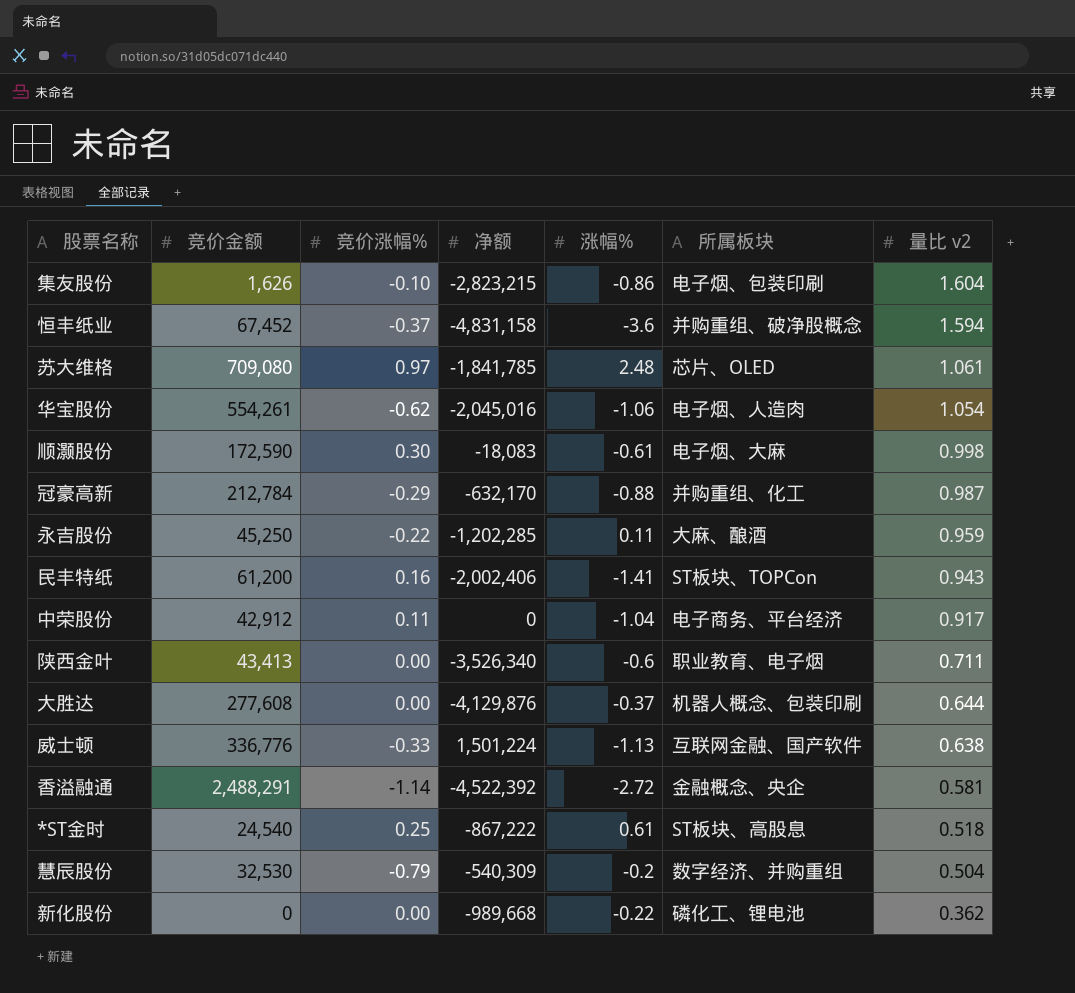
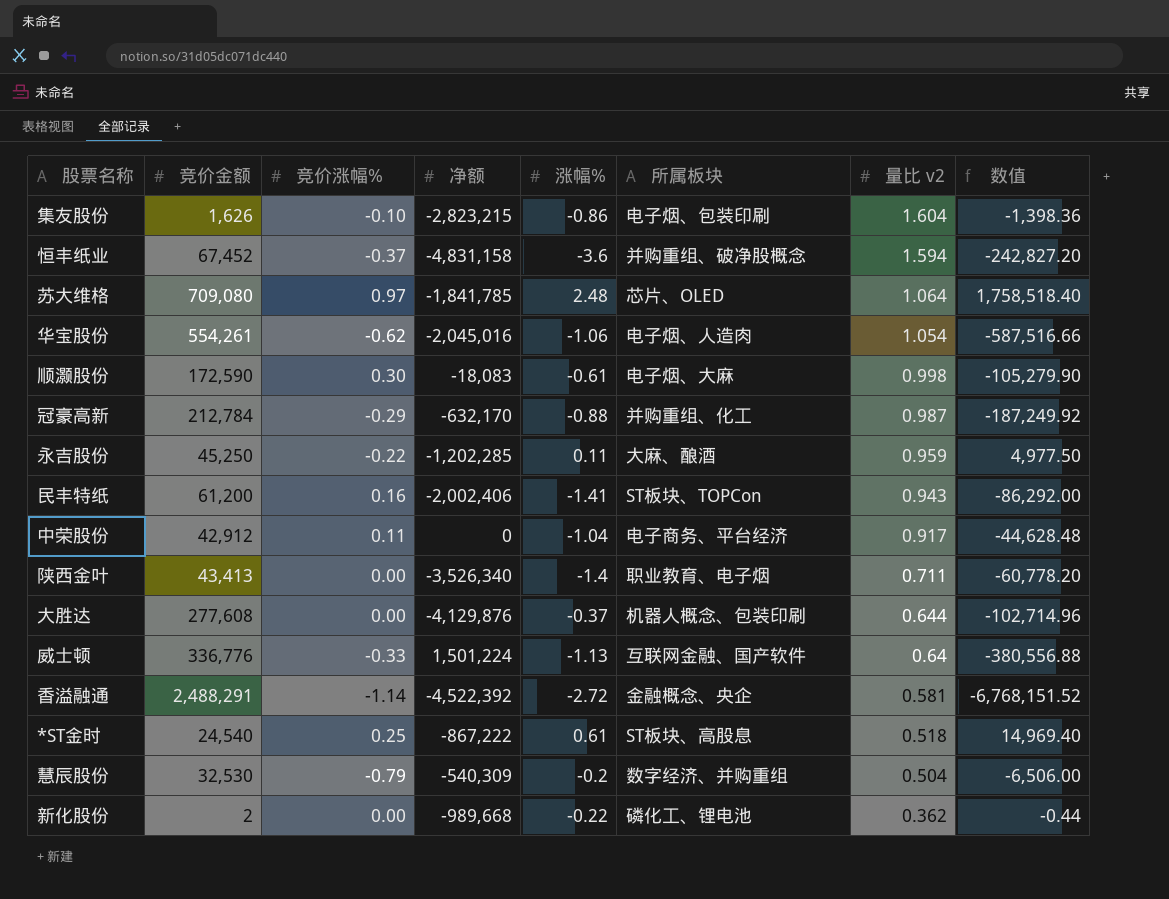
column 数值 | formula: none -> [竞价金额] * [涨幅%]
苏大维格 | 量比 v2: 1.061 -> 1.064
陕西金叶 | 涨幅%: -0.6 -> -1.4
威士顿 | 量比 v2: 0.638 -> 0.64
新化股份 | 竞价金额: 0 -> 2

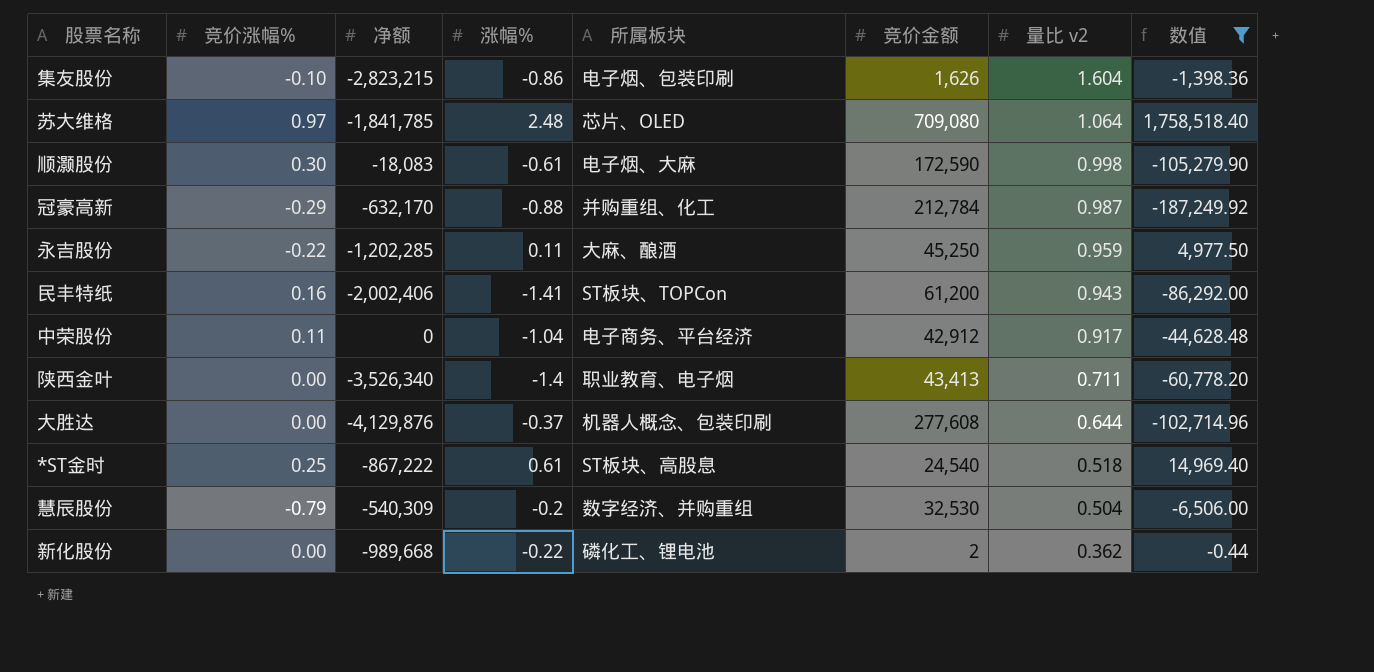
filter: none -> 数值 >= -187,249.92
column 竞价金额 | position: 2 -> 6

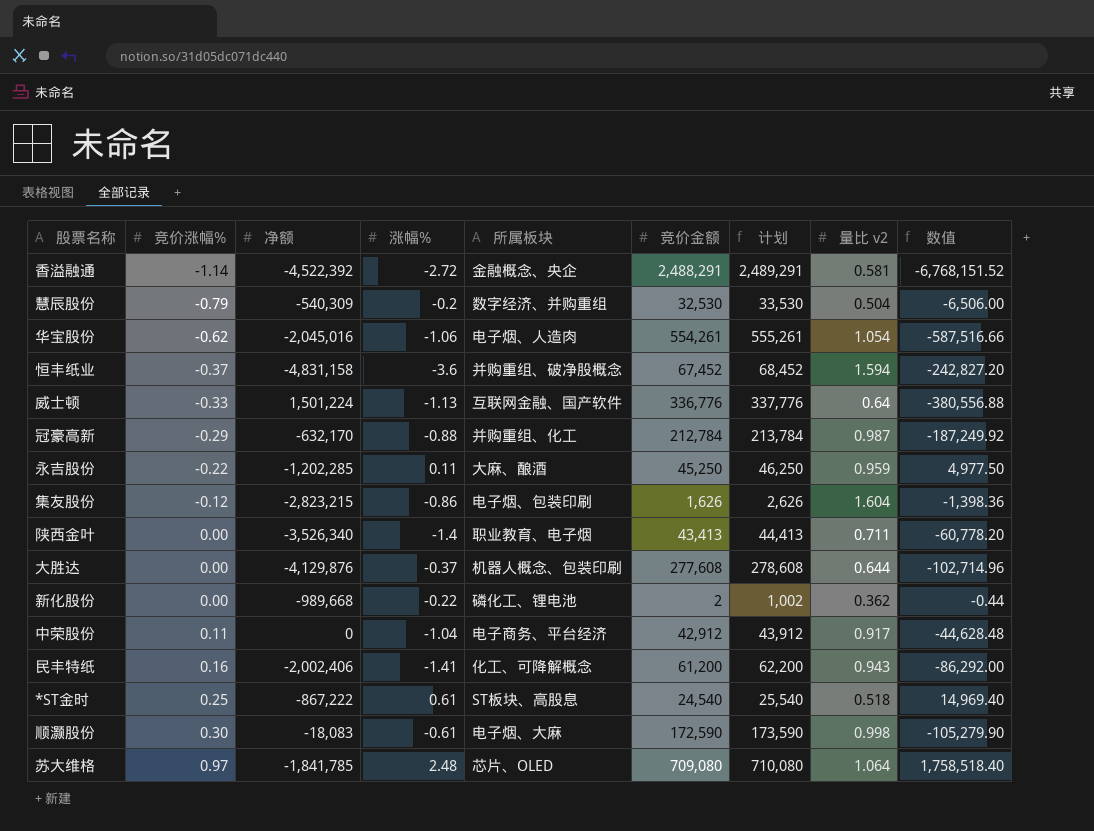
filter: 数值 >= -187,249.92 -> none
row order: 量比 v2 descending -> 竞价涨幅% ascending
column 计划 | formula: none -> [竞价金额] + 1000
集友股份 | 竞价涨幅%: -0.10 -> -0.12
民丰特纸 | 所属板块: ST板块、TOPCon -> 化工、可降解概念

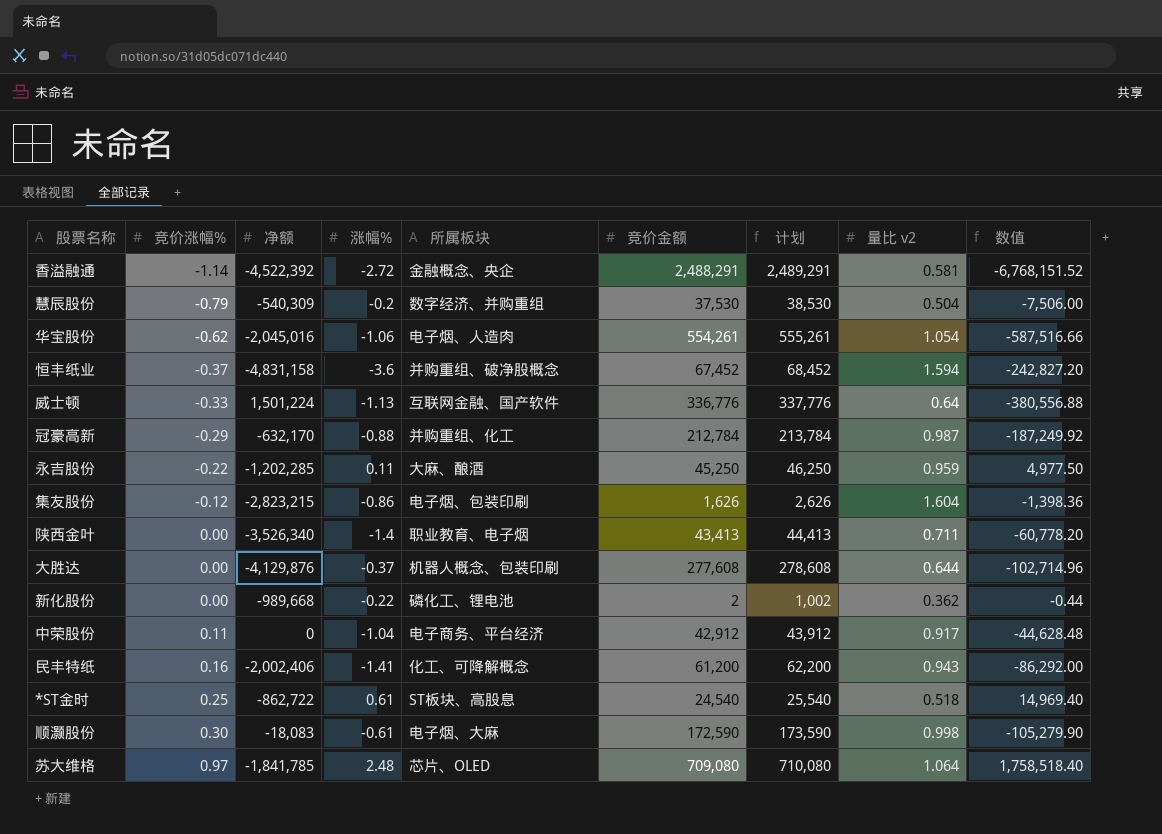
慧辰股份 | 竞价金额: 32,530 -> 37,530
慧辰股份 | 计划: 33,530 -> 38,530
慧辰股份 | 数值: -6,506.00 -> -7,506.00
*ST金时 | 净额: -867,222 -> -862,722

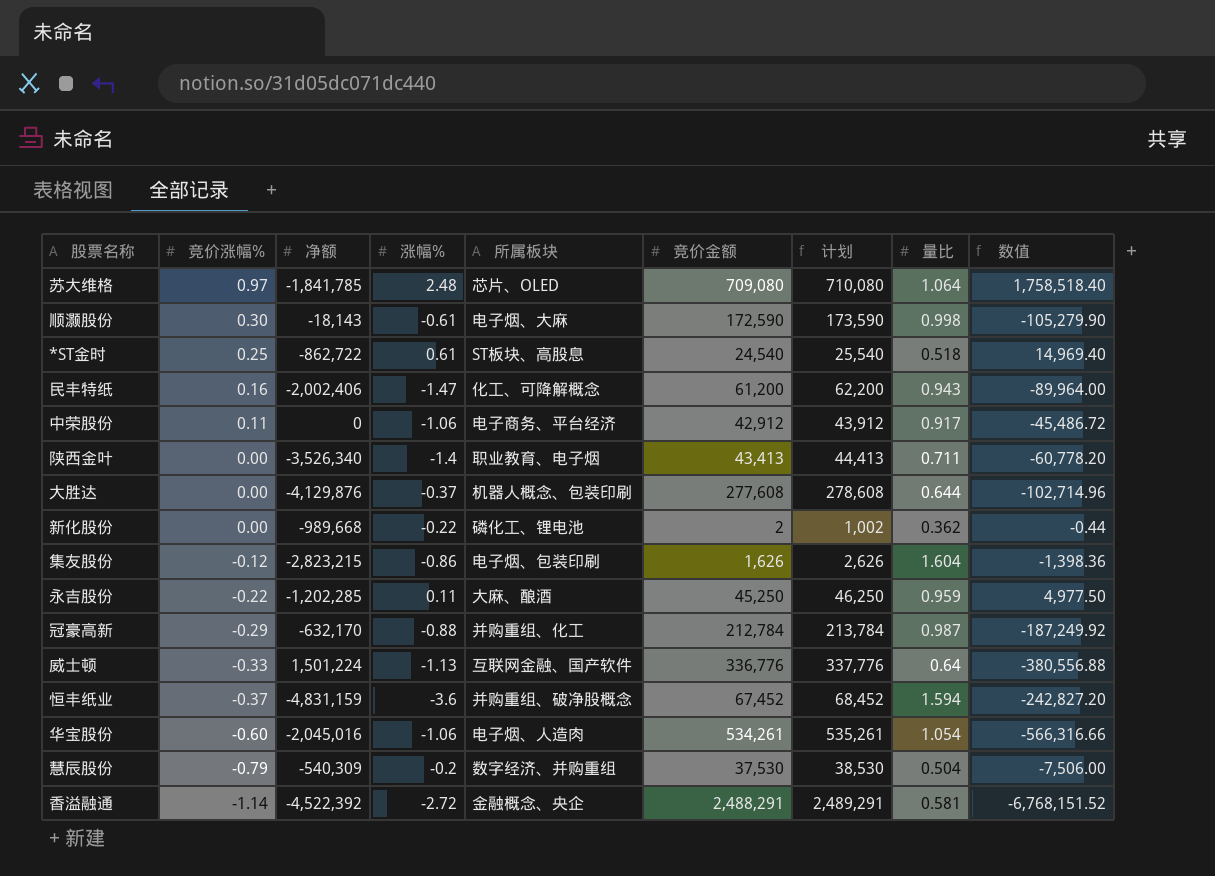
row order: 竞价涨幅% ascending -> 竞价涨幅% descending
column name: 量比 v2 -> 量比
顺灏股份 | 净额: -18,083 -> -18,143
民丰特纸 | 涨幅%: -1.41 -> -1.47
民丰特纸 | 数值: -86,292.00 -> -89,964.00
中荣股份 | 涨幅%: -1.04 -> -1.06
中荣股份 | 数值: -44,628.48 -> -45,486.72
恒丰纸业 | 净额: -4,831,158 -> -4,831,159
华宝股份 | 竞价涨幅%: -0.62 -> -0.60
华宝股份 | 竞价金额: 554,261 -> 534,261
华宝股份 | 计划: 555,261 -> 535,261
华宝股份 | 数值: -587,516.66 -> -566,316.66

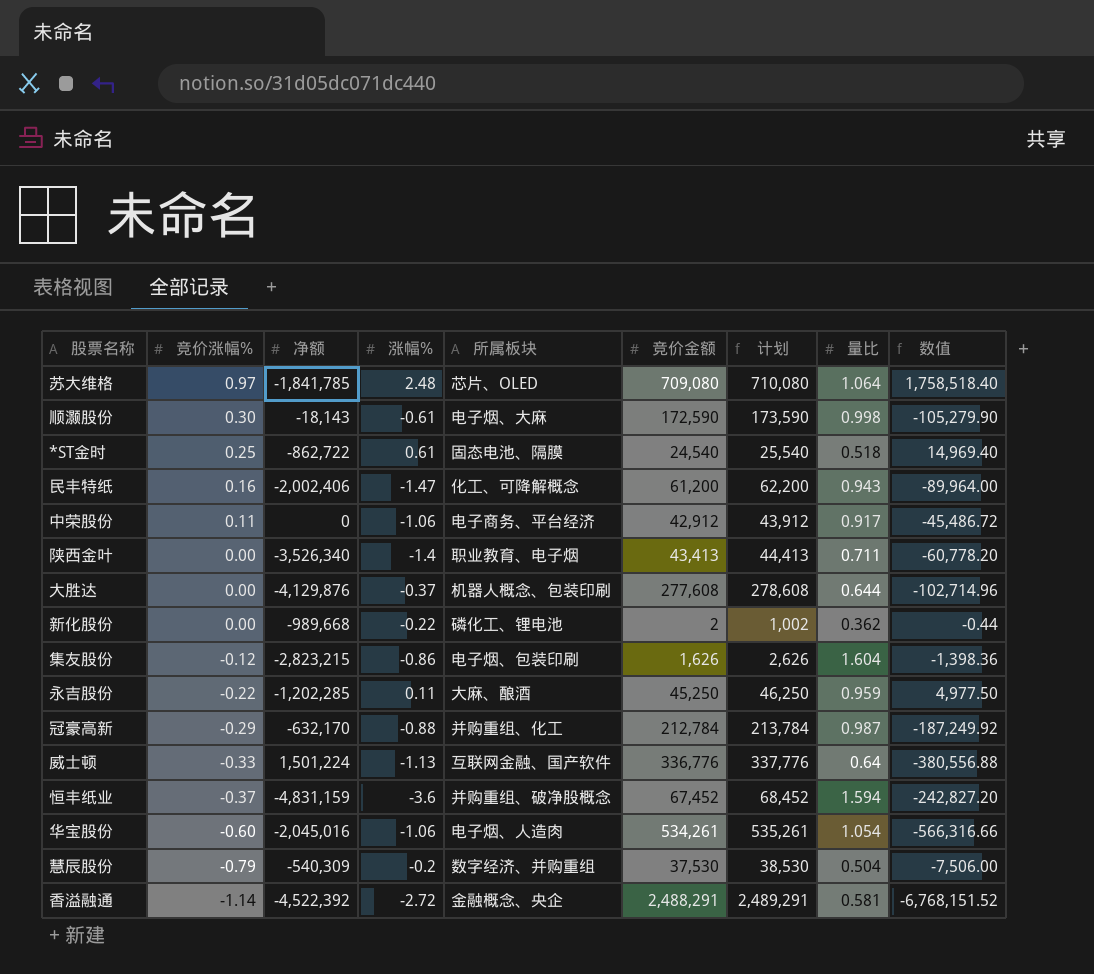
*ST金时 | 所属板块: ST板块、高股息 -> 固态电池、隔膜

